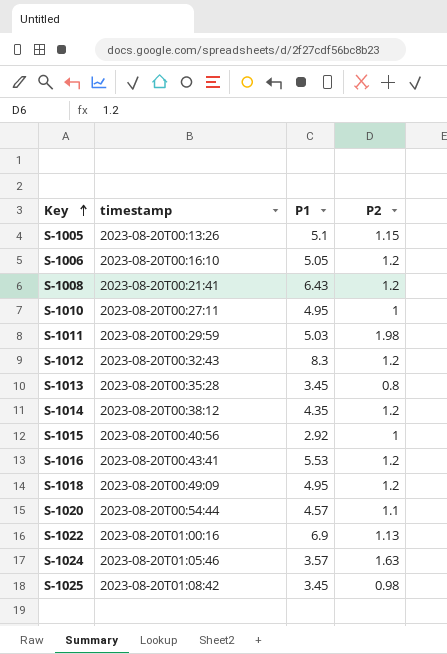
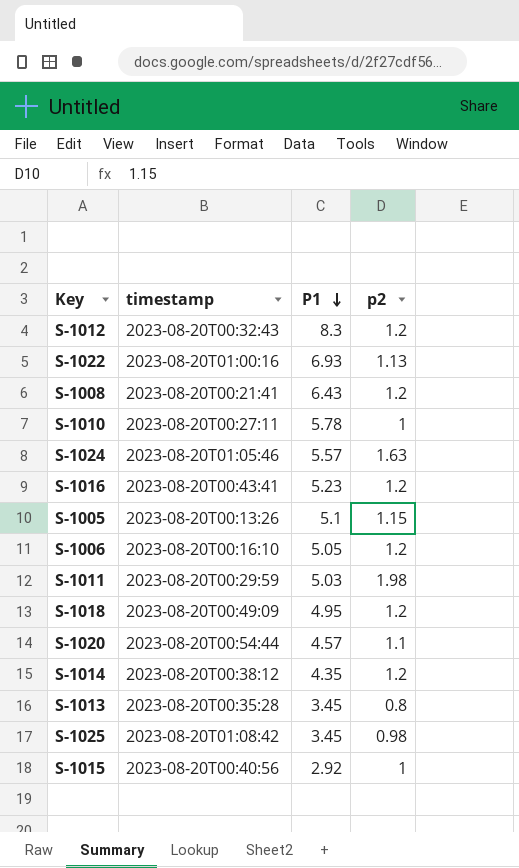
row order: Key ascending -> P1 descending
column name: P2 -> p2
S-1022 | P1: 6.9 -> 6.93
S-1010 | P1: 4.95 -> 5.78
S-1024 | P1: 3.57 -> 5.57
S-1016 | P1: 5.53 -> 5.23

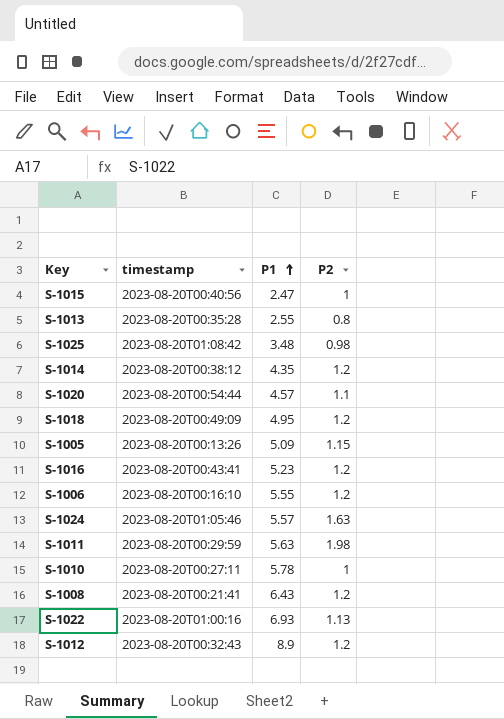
row order: P1 descending -> P1 ascending
column name: p2 -> P2
S-1015 | P1: 2.92 -> 2.47
S-1013 | P1: 3.45 -> 2.55
S-1025 | P1: 3.45 -> 3.48
S-1005 | P1: 5.1 -> 5.09
S-1006 | P1: 5.05 -> 5.55
S-1011 | P1: 5.03 -> 5.63
S-1012 | P1: 8.3 -> 8.9

